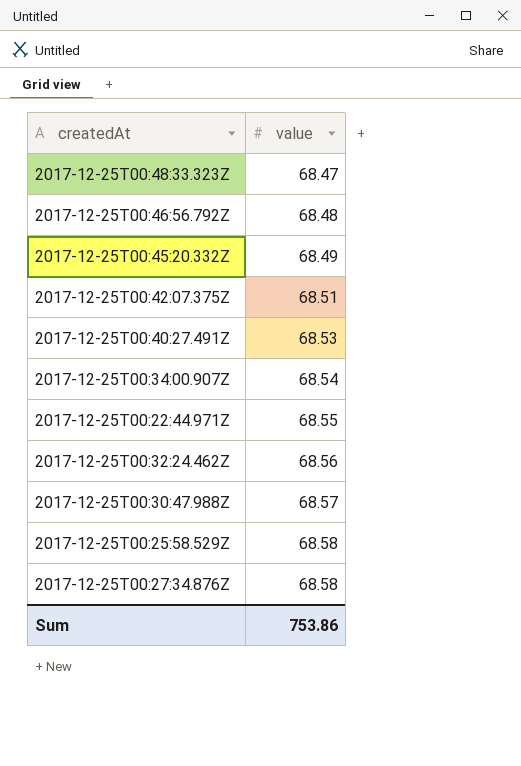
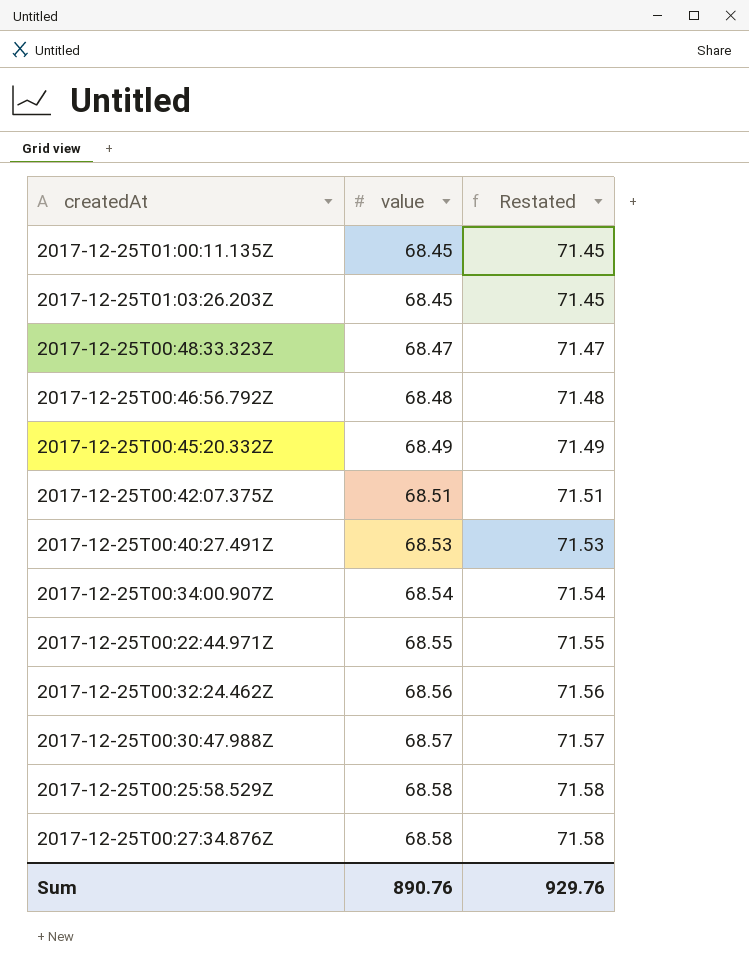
column Restated | formula: none -> [value] + 3
row 2017-12-25T01:00:11.135Z: none -> 68.45 | 71.45
row 2017-12-25T01:03:26.203Z: none -> 68.45 | 71.45
Sum | value: 753.86 -> 890.76

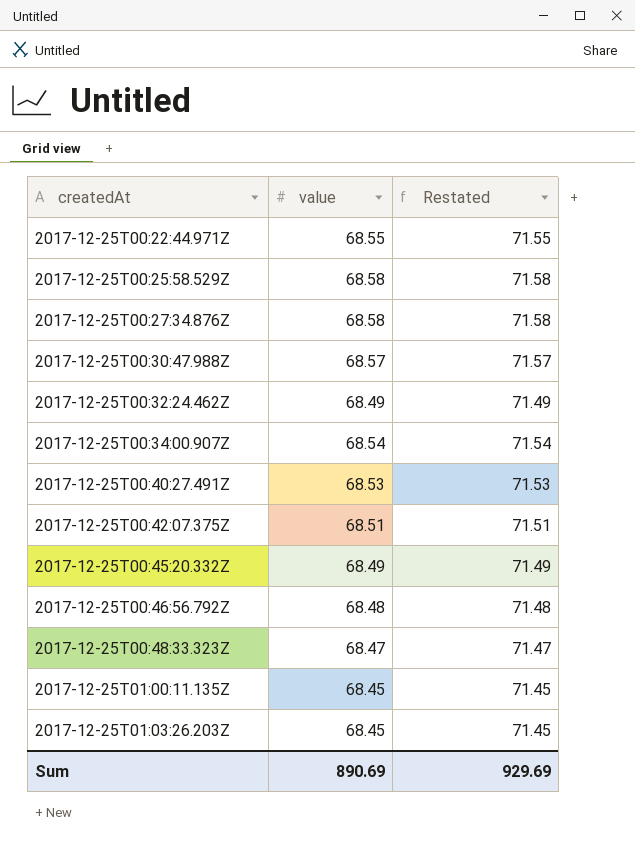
row order: value ascending -> createdAt ascending
2017-12-25T00:32:24.462Z | value: 68.56 -> 68.49
2017-12-25T00:32:24.462Z | Restated: 71.56 -> 71.49
Sum | value: 890.76 -> 890.69
Sum | Restated: 929.76 -> 929.69

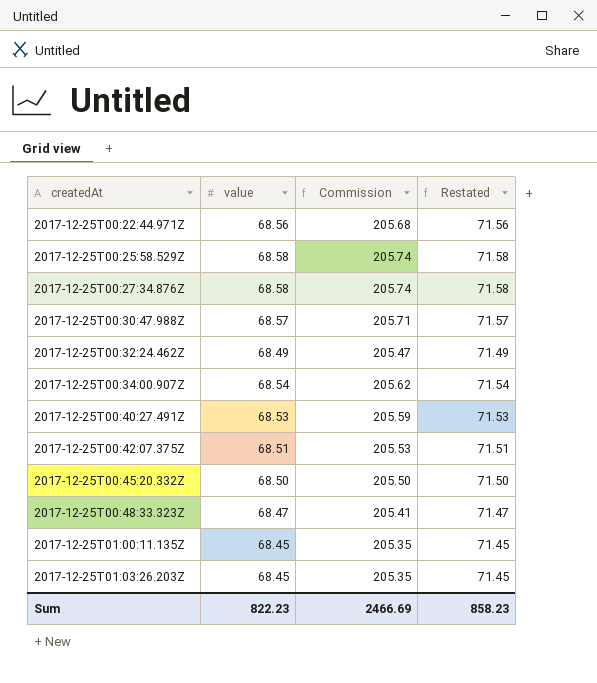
column Commission | formula: none -> [value] * 3
row 2017-12-25T00:46:56.792Z: 68.48 | 71.48 -> none
2017-12-25T00:22:44.971Z | value: 68.55 -> 68.56
2017-12-25T00:22:44.971Z | Restated: 71.55 -> 71.56
2017-12-25T00:45:20.332Z | value: 68.49 -> 68.50
2017-12-25T00:45:20.332Z | Restated: 71.49 -> 71.50
Sum | value: 890.69 -> 822.23
Sum | Restated: 929.69 -> 858.23

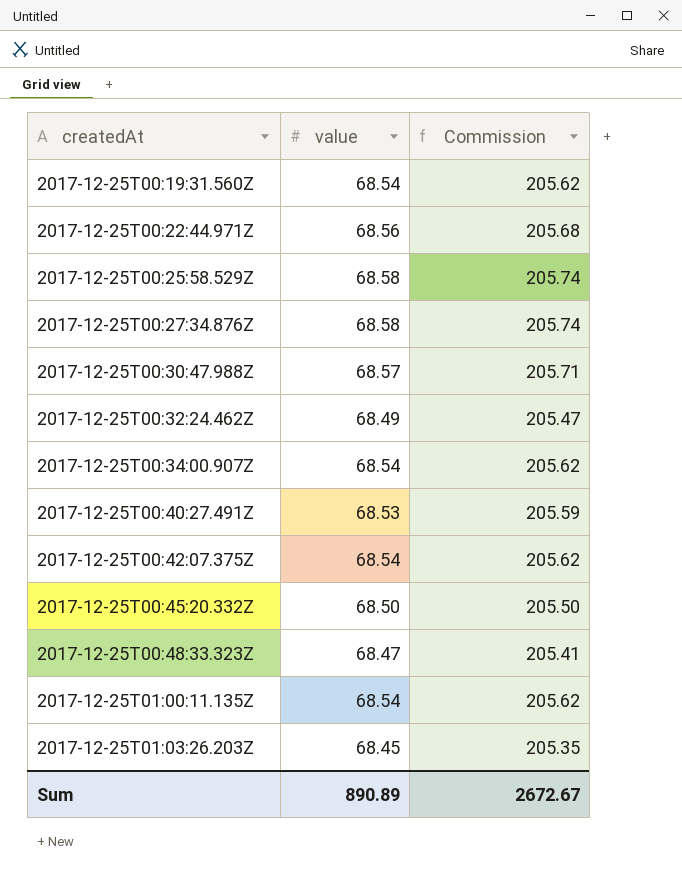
column Restated | formula: [value] + 3 -> none
row 2017-12-25T00:19:31.560Z: none -> 68.54 | 205.62
2017-12-25T00:42:07.375Z | value: 68.51 -> 68.54
2017-12-25T00:42:07.375Z | Commission: 205.53 -> 205.62
2017-12-25T01:00:11.135Z | value: 68.45 -> 68.54
2017-12-25T01:00:11.135Z | Commission: 205.35 -> 205.62
Sum | value: 822.23 -> 890.89
Sum | Commission: 2466.69 -> 2672.67

